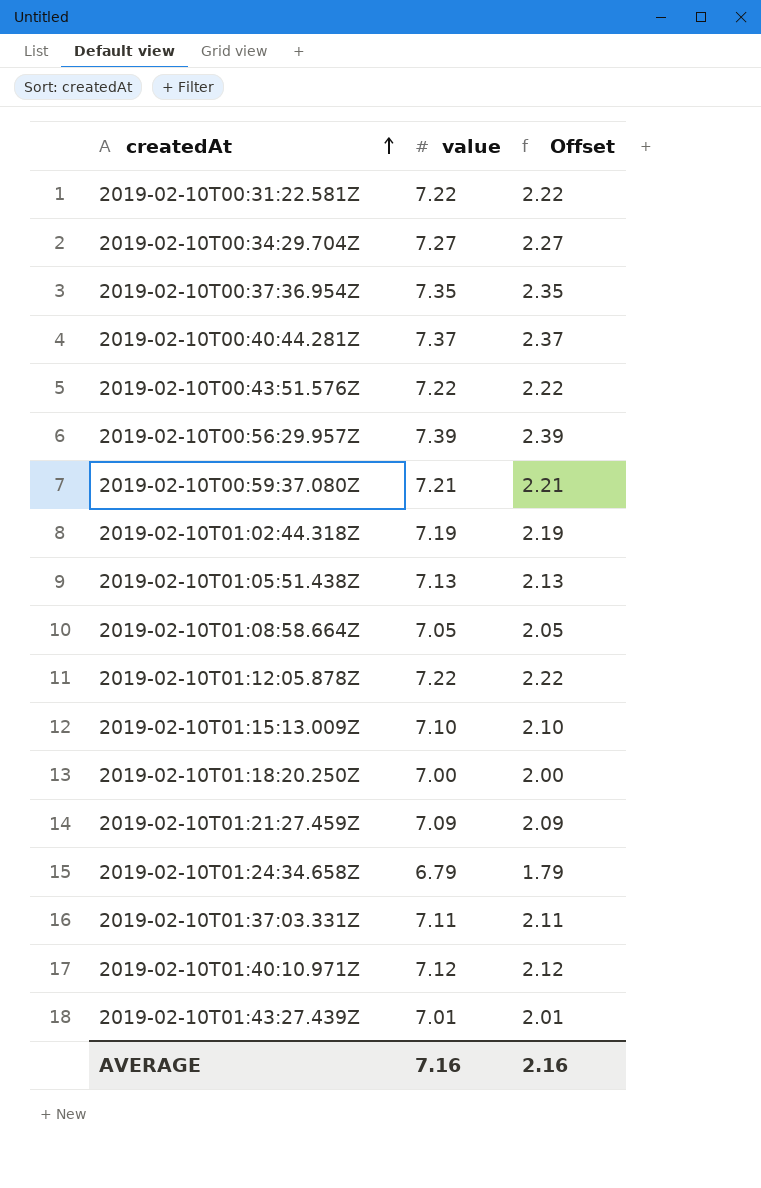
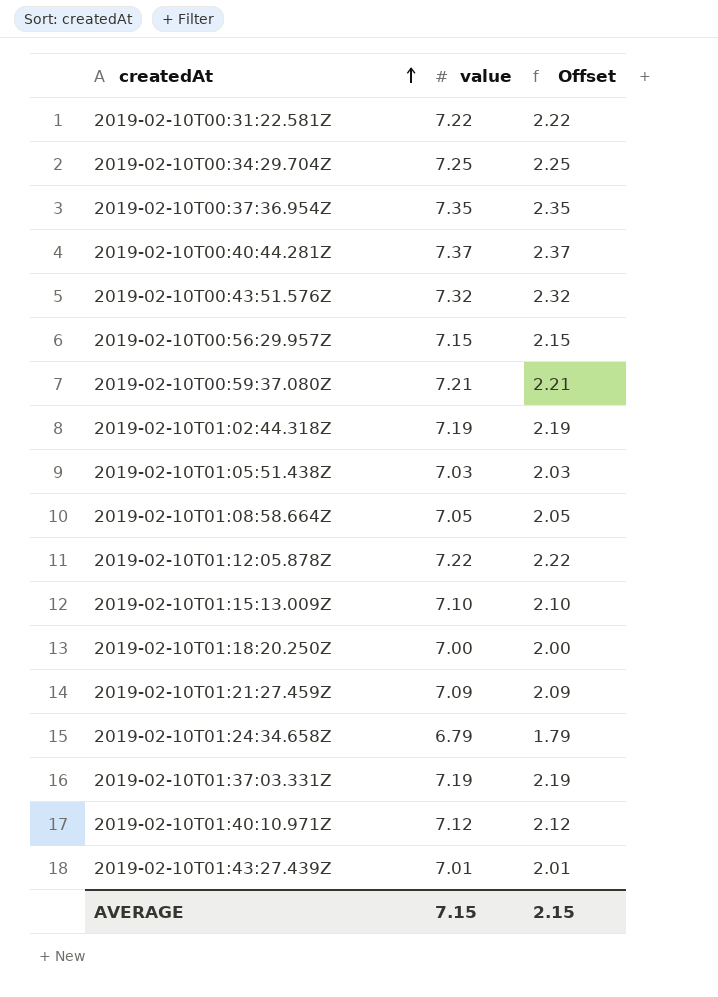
2019-02-10T00:34:29.704Z | value: 7.27 -> 7.25
2019-02-10T00:34:29.704Z | Offset: 2.27 -> 2.25
2019-02-10T00:43:51.576Z | value: 7.22 -> 7.32
2019-02-10T00:43:51.576Z | Offset: 2.22 -> 2.32
2019-02-10T00:56:29.957Z | value: 7.39 -> 7.15
2019-02-10T00:56:29.957Z | Offset: 2.39 -> 2.15
2019-02-10T01:05:51.438Z | value: 7.13 -> 7.03
2019-02-10T01:05:51.438Z | Offset: 2.13 -> 2.03
2019-02-10T01:37:03.331Z | value: 7.11 -> 7.19
2019-02-10T01:37:03.331Z | Offset: 2.11 -> 2.19
AVERAGE | value: 7.16 -> 7.15
AVERAGE | Offset: 2.16 -> 2.15

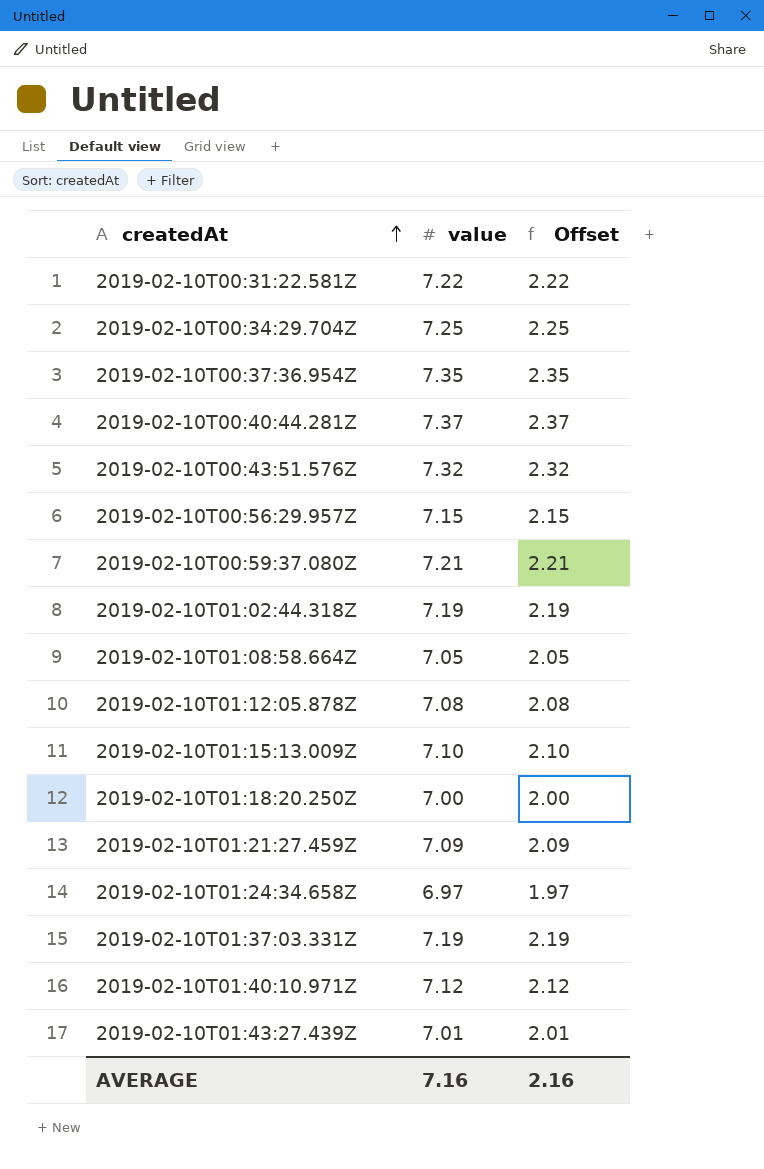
row 2019-02-10T01:05:51.438Z: 7.03 | 2.03 -> none
2019-02-10T01:12:05.878Z | value: 7.22 -> 7.08
2019-02-10T01:12:05.878Z | Offset: 2.22 -> 2.08
2019-02-10T01:24:34.658Z | value: 6.79 -> 6.97
2019-02-10T01:24:34.658Z | Offset: 1.79 -> 1.97
AVERAGE | value: 7.15 -> 7.16
AVERAGE | Offset: 2.15 -> 2.16

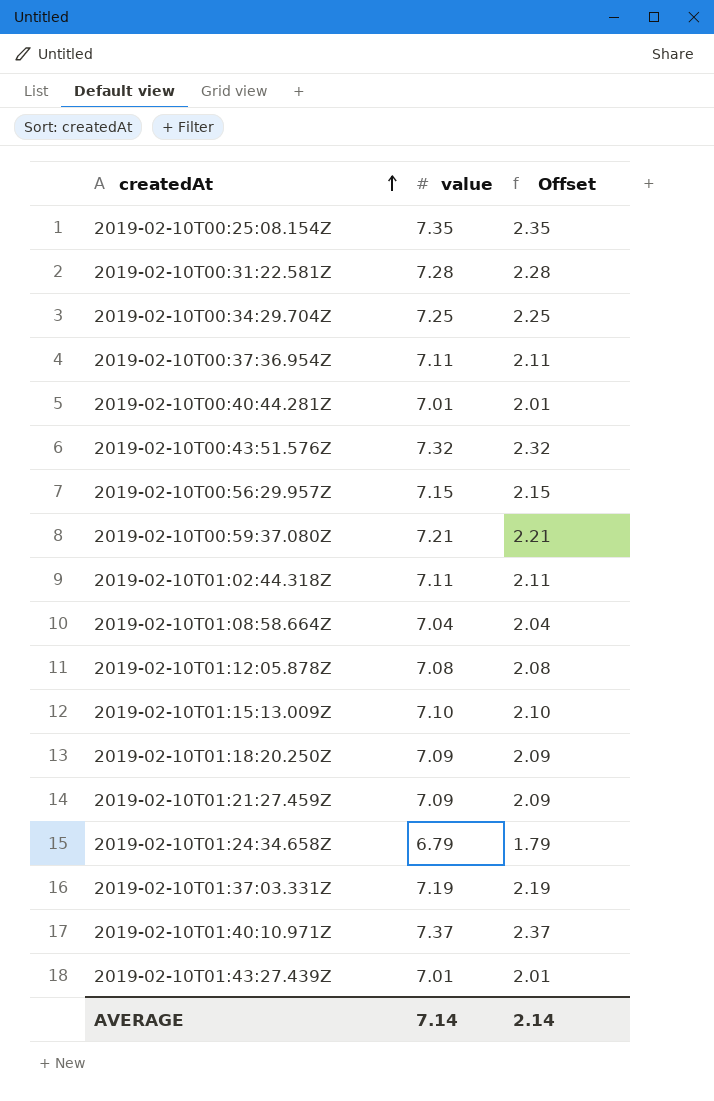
row 2019-02-10T00:25:08.154Z: none -> 7.35 | 2.35
2019-02-10T00:31:22.581Z | value: 7.22 -> 7.28
2019-02-10T00:31:22.581Z | Offset: 2.22 -> 2.28
2019-02-10T00:37:36.954Z | value: 7.35 -> 7.11
2019-02-10T00:37:36.954Z | Offset: 2.35 -> 2.11
2019-02-10T00:40:44.281Z | value: 7.37 -> 7.01
2019-02-10T00:40:44.281Z | Offset: 2.37 -> 2.01
2019-02-10T01:02:44.318Z | value: 7.19 -> 7.11
2019-02-10T01:02:44.318Z | Offset: 2.19 -> 2.11
2019-02-10T01:08:58.664Z | value: 7.05 -> 7.04
2019-02-10T01:08:58.664Z | Offset: 2.05 -> 2.04
2019-02-10T01:18:20.250Z | value: 7.00 -> 7.09
2019-02-10T01:18:20.250Z | Offset: 2.00 -> 2.09
2019-02-10T01:24:34.658Z | value: 6.97 -> 6.79
2019-02-10T01:24:34.658Z | Offset: 1.97 -> 1.79
2019-02-10T01:40:10.971Z | value: 7.12 -> 7.37
2019-02-10T01:40:10.971Z | Offset: 2.12 -> 2.37
AVERAGE | value: 7.16 -> 7.14
AVERAGE | Offset: 2.16 -> 2.14

